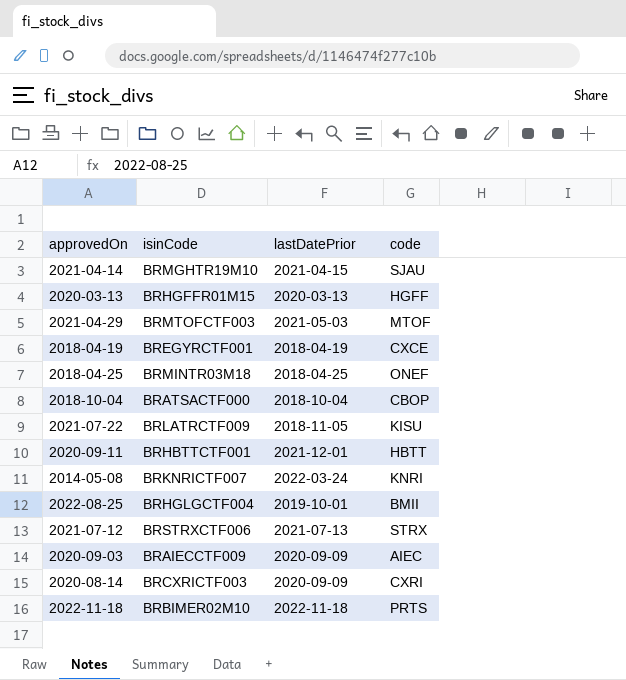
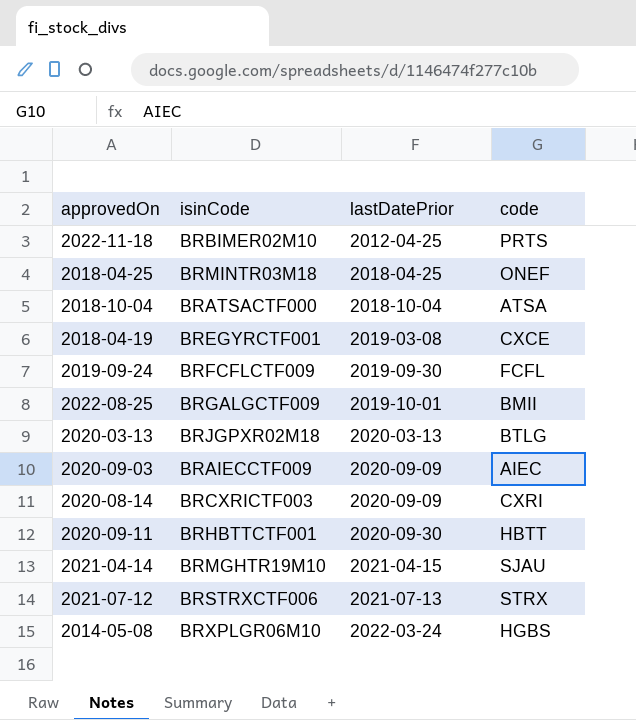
row order: none -> lastDatePrior ascending
row 2021-04-29: BRMTOFCTF003 | 2021-05-03 | MTOF -> none
row 2021-07-22: BRLATRCTF009 | 2018-11-05 | KISU -> none
2022-11-18 | lastDatePrior: 2022-11-18 -> 2012-04-25
2018-10-04 | code: CBOP -> ATSA
2018-04-19 | lastDatePrior: 2018-04-19 -> 2019-03-08
row 2019-09-24: none -> BRFCFLCTF009 | 2019-09-30 | FCFL
2022-08-25 | isinCode: BRHGLGCTF004 -> BRGALGCTF009
2020-03-13 | isinCode: BRHGFFR01M15 -> BRJGPXR02M18
2020-03-13 | code: HGFF -> BTLG
2020-09-11 | lastDatePrior: 2021-12-01 -> 2020-09-30
2014-05-08 | isinCode: BRKNRICTF007 -> BRXPLGR06M10
2014-05-08 | code: KNRI -> HGBS

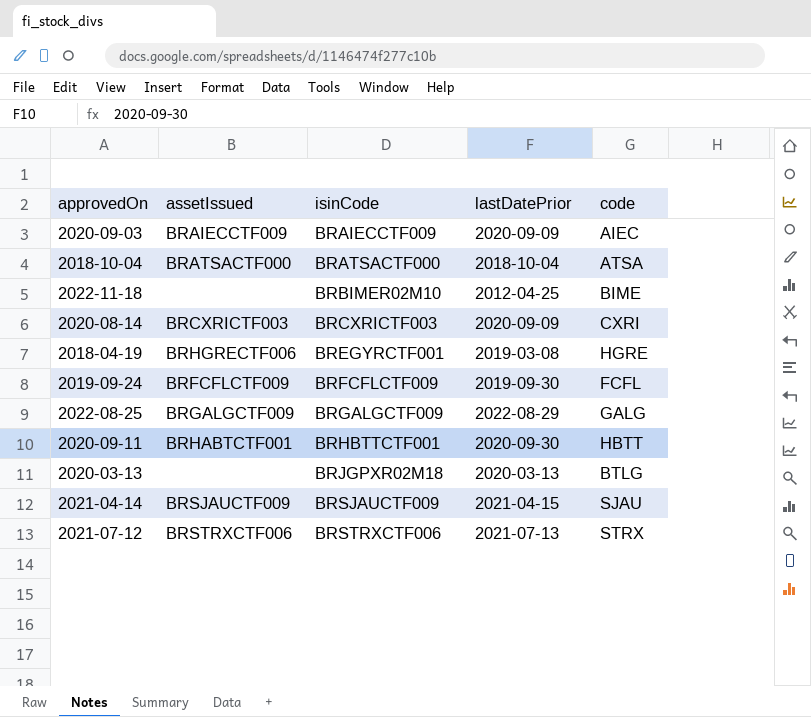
row order: lastDatePrior ascending -> isinCode ascending
column assetIssued | position: none -> 2
row 2018-04-25: BRMINTR03M18 | 2018-04-25 | ONEF -> none
row 2014-05-08: BRXPLGR06M10 | 2022-03-24 | HGBS -> none
2022-11-18 | code: PRTS -> BIME
2018-04-19 | code: CXCE -> HGRE
2022-08-25 | lastDatePrior: 2019-10-01 -> 2022-08-29
2022-08-25 | code: BMII -> GALG
2021-04-14 | isinCode: BRMGHTR19M10 -> BRSJAUCTF009

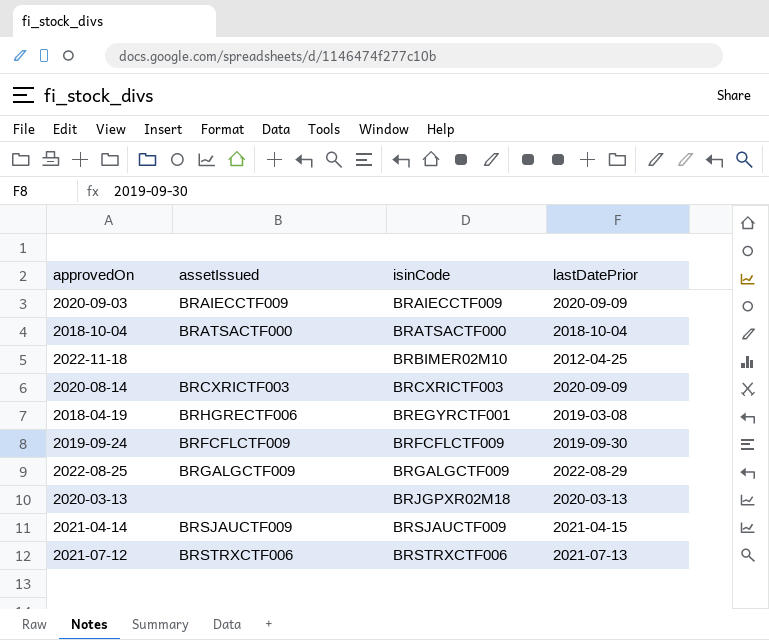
column code | position: 5 -> none
row 2020-09-11: BRHABTCTF001 | BRHBTTCTF001 | 2020-09-30 | HBTT -> none

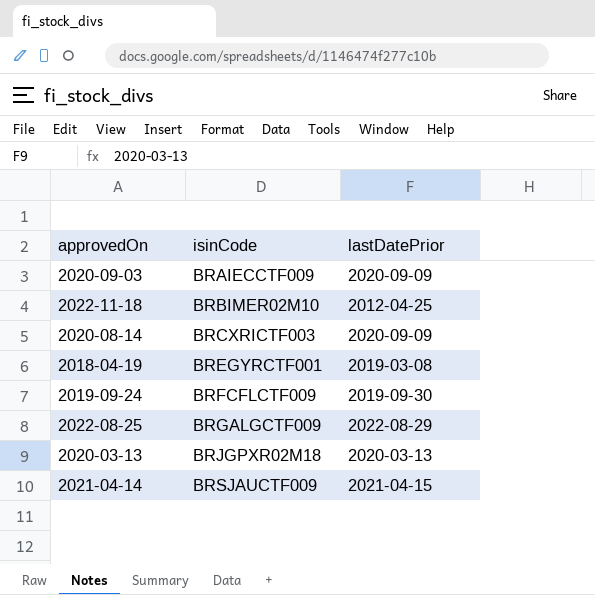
column assetIssued | position: 2 -> none
row 2018-10-04: BRATSACTF000 | BRATSACTF000 | 2018-10-04 -> none
row 2021-07-12: BRSTRXCTF006 | BRSTRXCTF006 | 2021-07-13 -> none

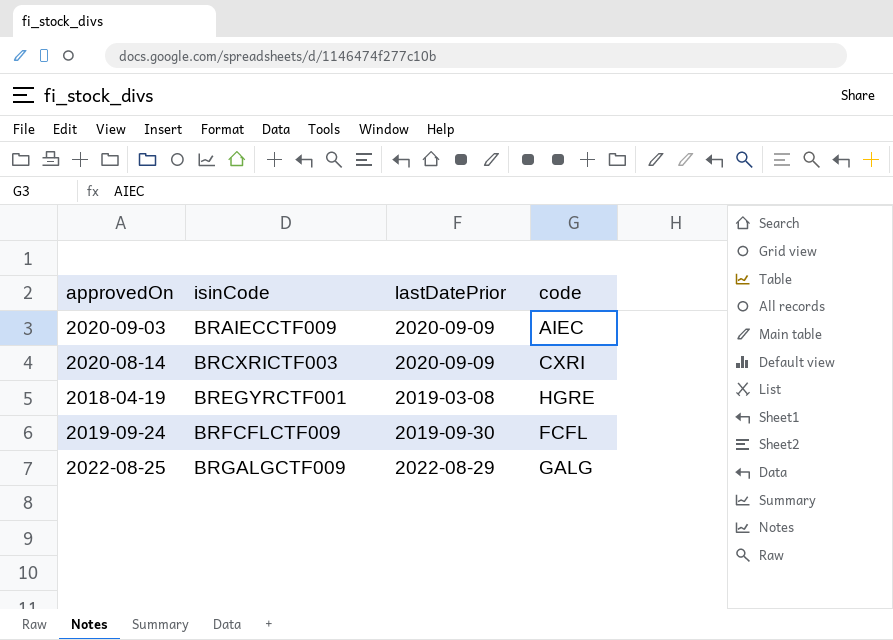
column code | position: none -> 4
row 2022-11-18: BRBIMER02M10 | 2012-04-25 -> none
row 2020-03-13: BRJGPXR02M18 | 2020-03-13 -> none
row 2021-04-14: BRSJAUCTF009 | 2021-04-15 -> none

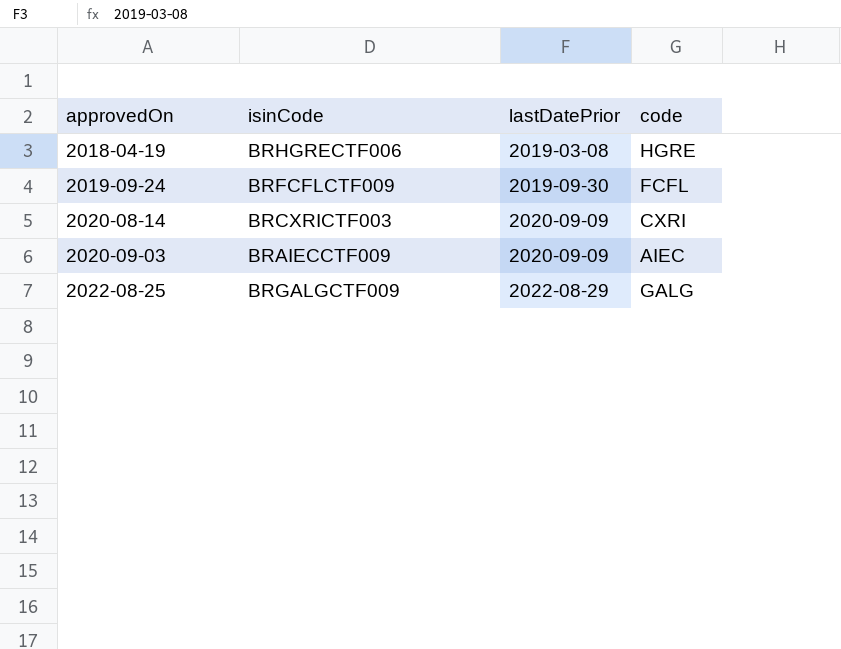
row order: isinCode ascending -> approvedOn ascending
2018-04-19 | isinCode: BREGYRCTF001 -> BRHGRECTF006

